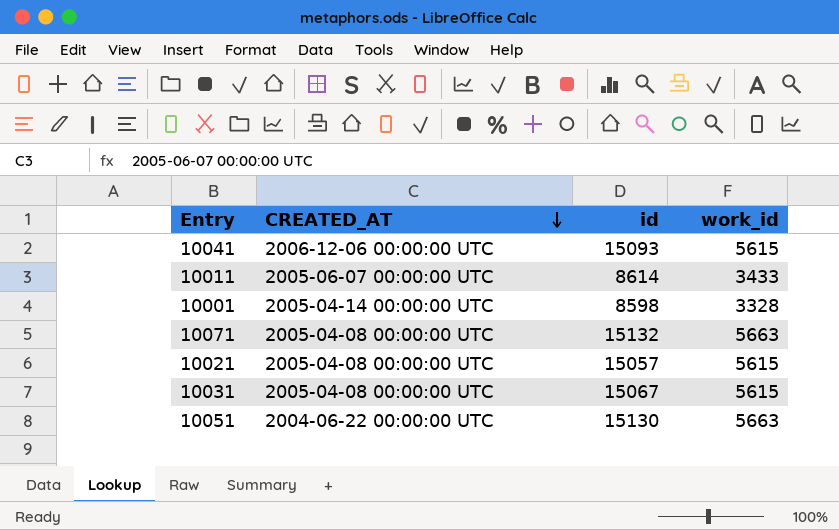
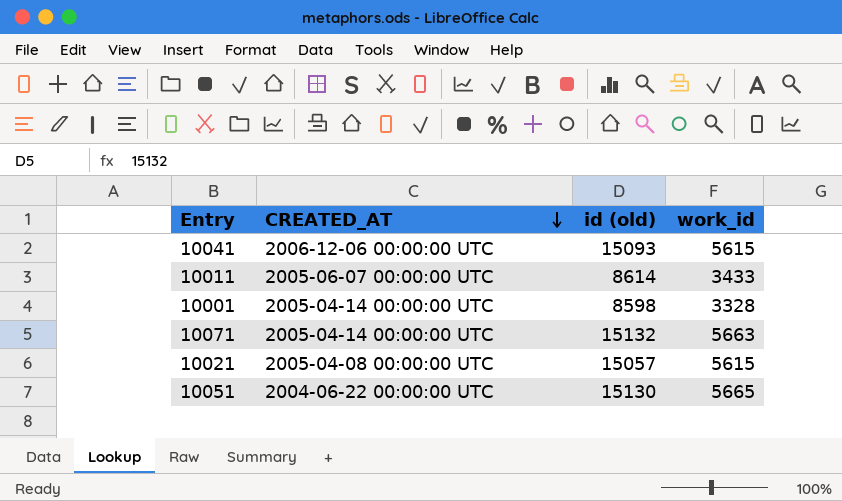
column name: id -> id (old)
row 10031: 2005-04-08 00:00:00 UTC | 15067 | 5615 -> none
10071 | CREATED_AT: 2005-04-08 00:00:00 UTC -> 2005-04-14 00:00:00 UTC
10051 | work_id: 5663 -> 5665

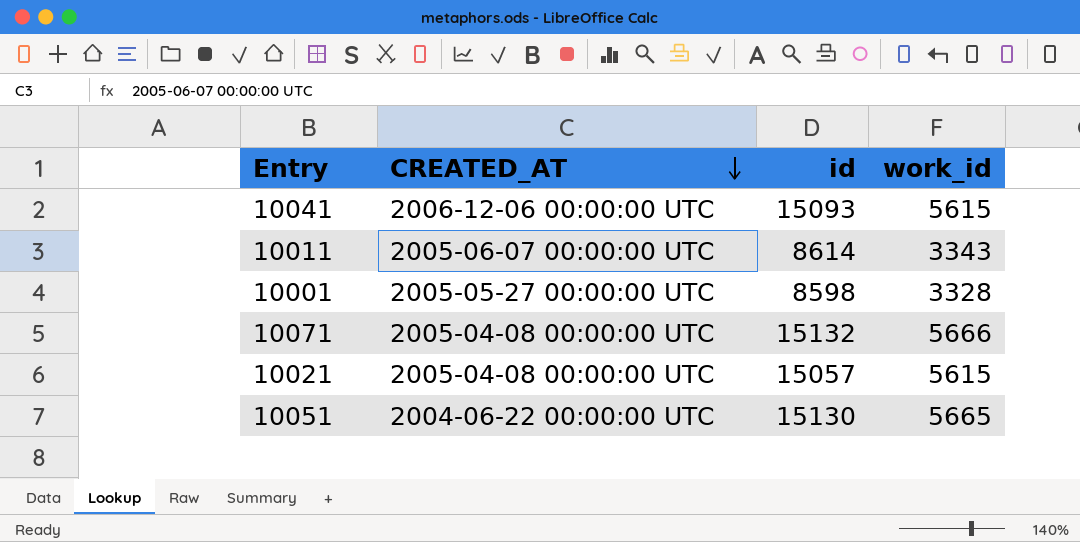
column name: id (old) -> id
10011 | work_id: 3433 -> 3343
10001 | CREATED_AT: 2005-04-14 00:00:00 UTC -> 2005-05-27 00:00:00 UTC
10071 | CREATED_AT: 2005-04-14 00:00:00 UTC -> 2005-04-08 00:00:00 UTC
10071 | work_id: 5663 -> 5666

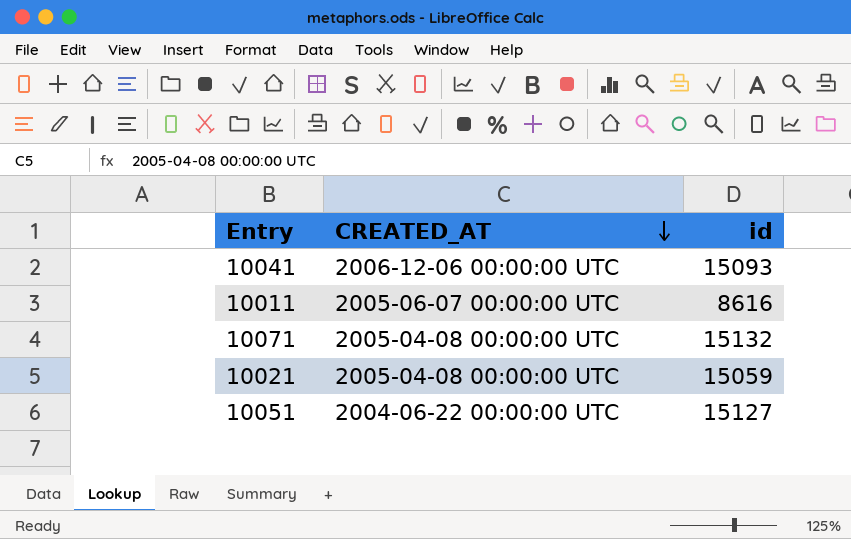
column work_id | position: 4 -> none
row 10001: 2005-05-27 00:00:00 UTC | 8598 | 3328 -> none
10011 | id: 8614 -> 8616
10021 | id: 15057 -> 15059
10051 | id: 15130 -> 15127

